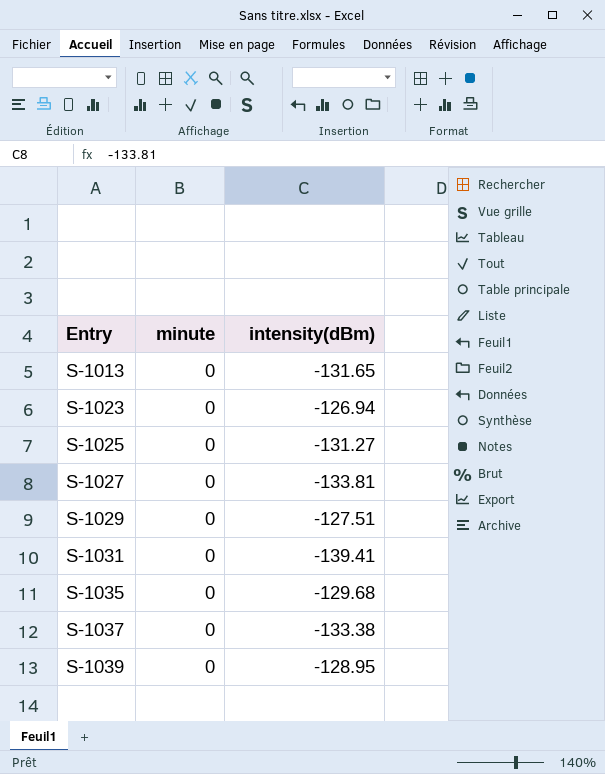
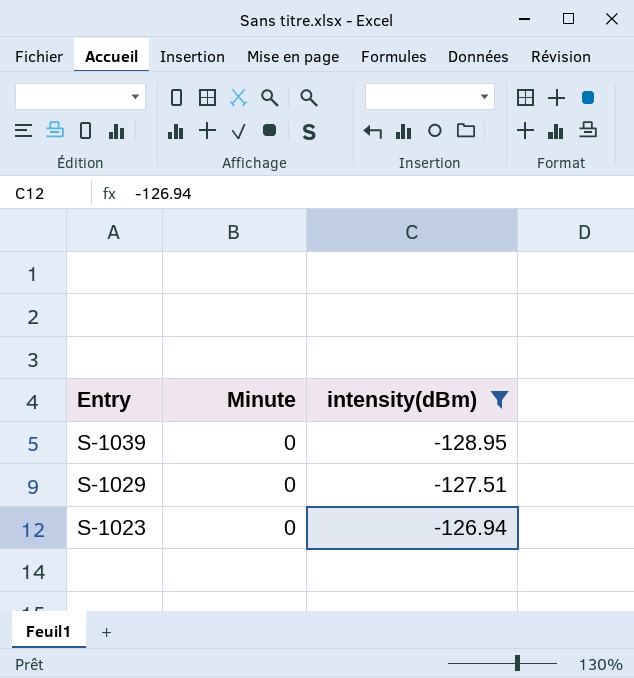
filter: none -> intensity(dBm) >= -128.95
row order: Entry ascending -> Entry descending
column name: minute -> Minute

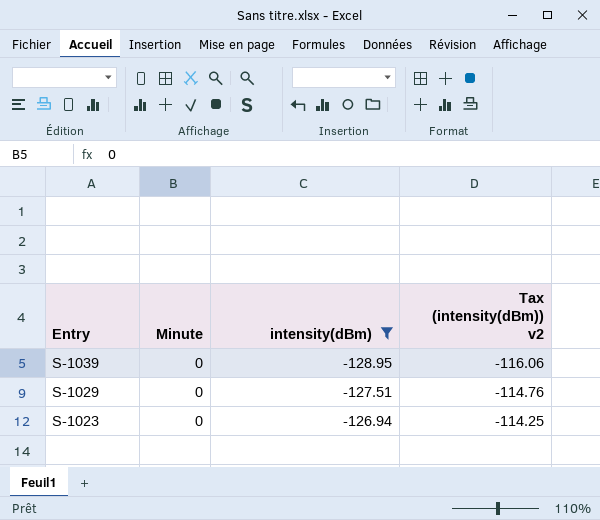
column Tax (intensity(dBm)) v2 | formula: none -> [intensity(dBm)] * 0.9

